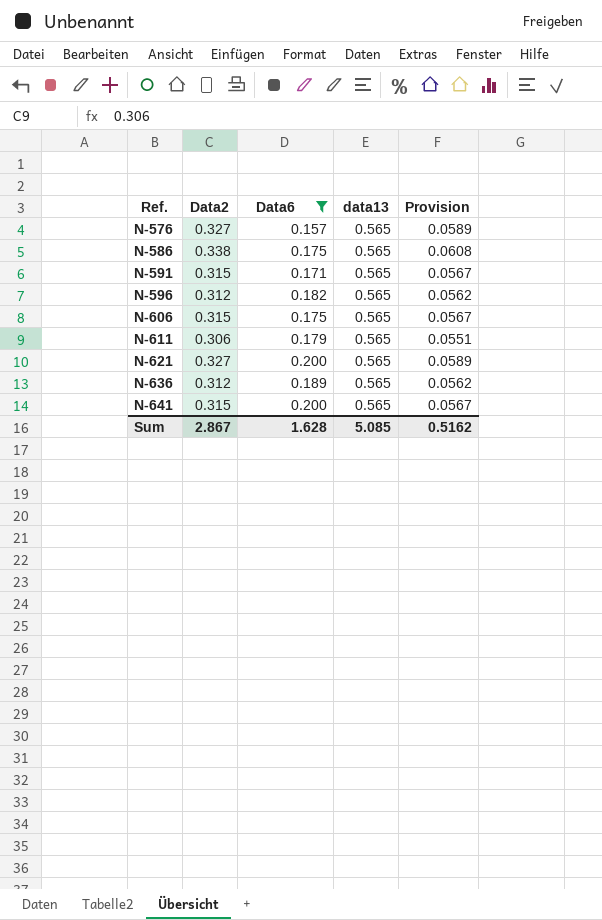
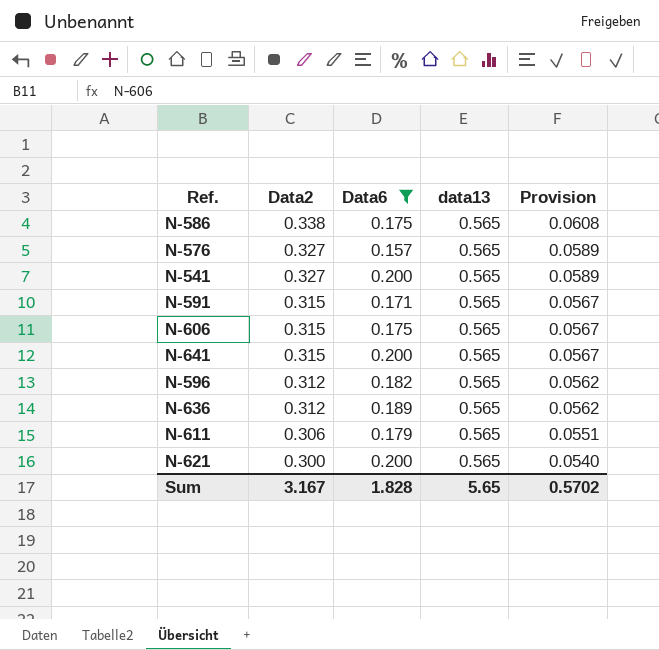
row order: Ref. ascending -> Data2 descending
row N-541: none -> 0.327 | 0.200 | 0.565 | 0.0589
N-621 | Data2: 0.327 -> 0.300
N-621 | Provision: 0.0589 -> 0.0540
Sum | Data2: 2.867 -> 3.167
Sum | Data6: 1.628 -> 1.828
Sum | data13: 5.085 -> 5.65
Sum | Provision: 0.5162 -> 0.5702

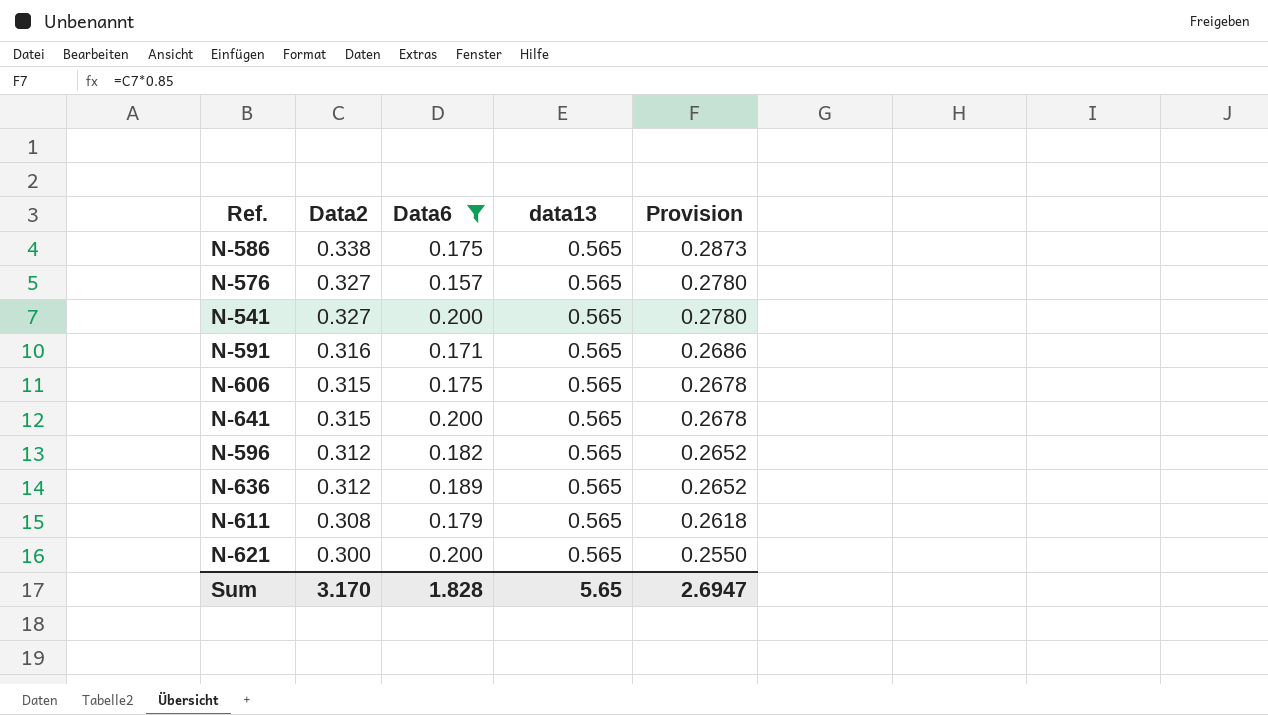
column Provision | formula: [Data2] * 0.18 -> [Data2] * 0.85
N-591 | Data2: 0.315 -> 0.316
N-611 | Data2: 0.306 -> 0.308
Sum | Data2: 3.167 -> 3.170
Sum | Provision: 0.5702 -> 2.6947

